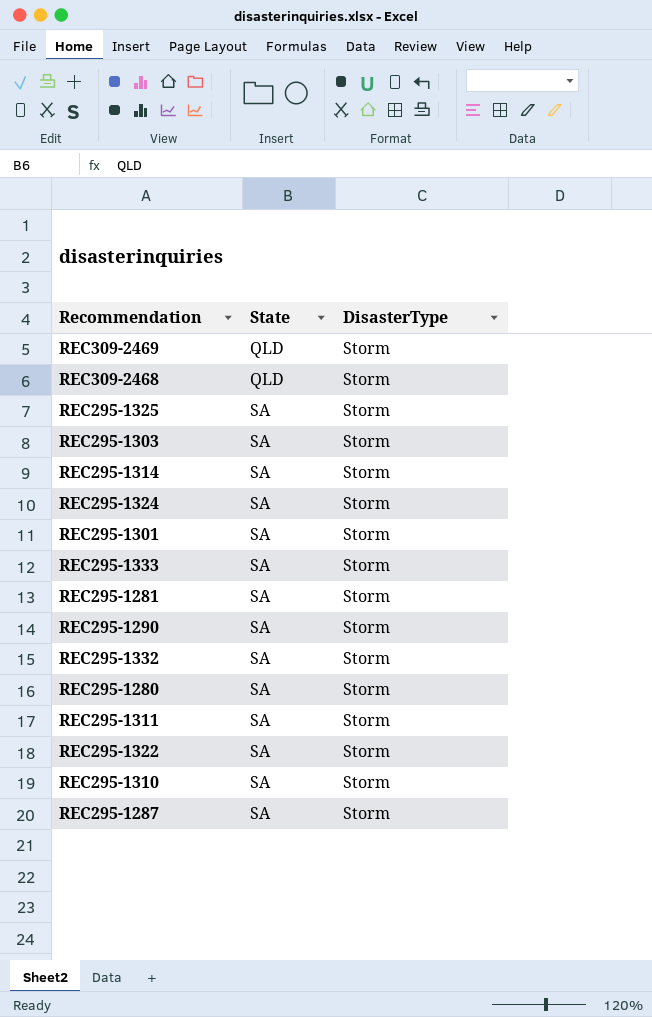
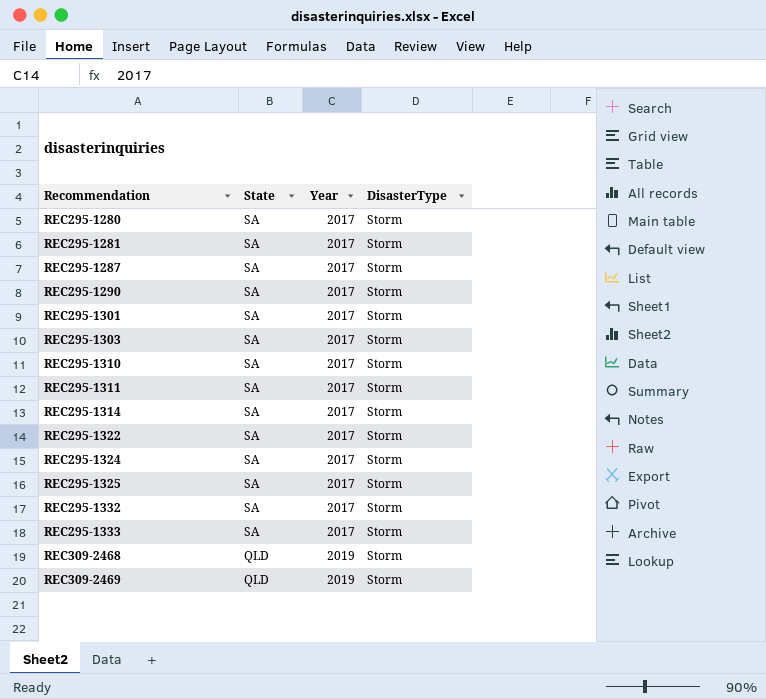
row order: State ascending -> Recommendation ascending
column Year | position: none -> 3

